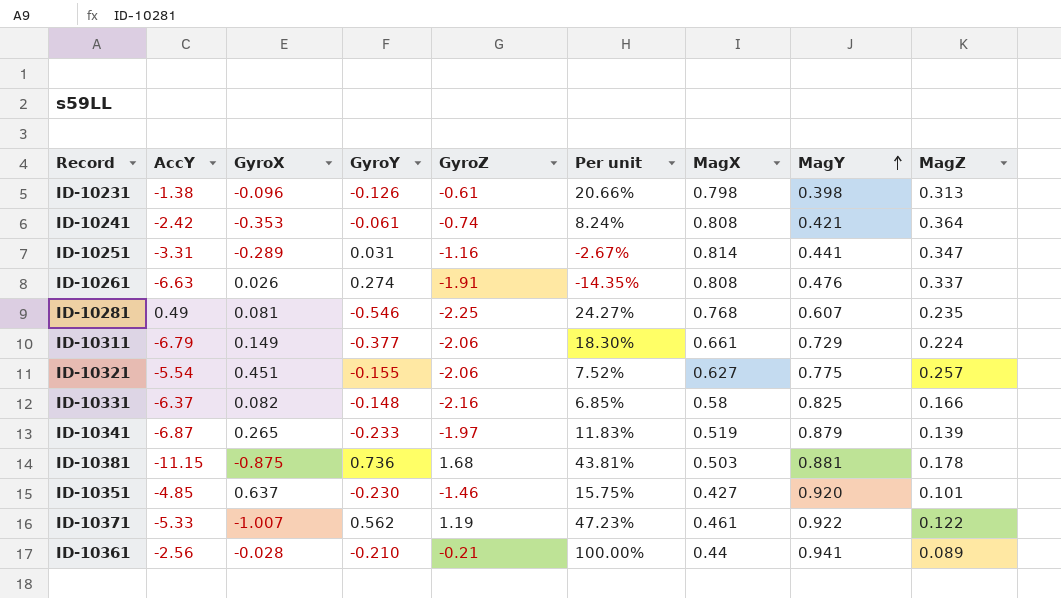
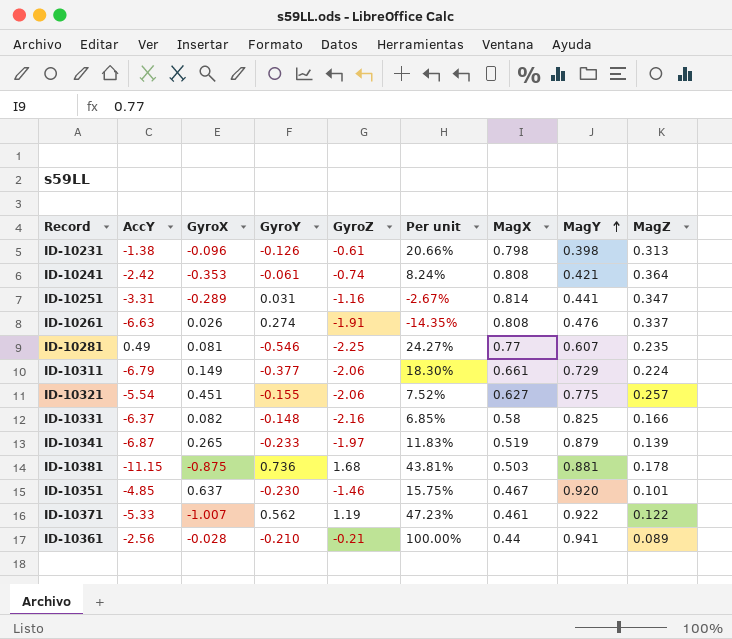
ID-10281 | MagX: 0.768 -> 0.77
ID-10351 | MagX: 0.427 -> 0.467

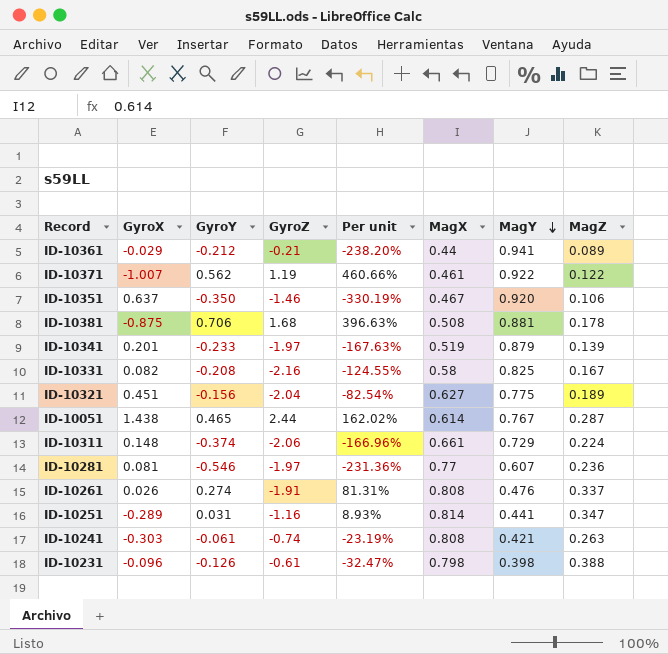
row order: MagY ascending -> MagY descending
column AccY | position: 2 -> none
column Per unit | formula: [GyroY] / [GyroZ] -> [GyroY] / [MagZ]
ID-10361 | GyroX: -0.028 -> -0.029
ID-10361 | GyroY: -0.210 -> -0.212
ID-10351 | GyroY: -0.230 -> -0.350
ID-10351 | MagZ: 0.101 -> 0.106
ID-10381 | GyroY: 0.736 -> 0.706
ID-10381 | MagX: 0.503 -> 0.508
ID-10341 | GyroX: 0.265 -> 0.201
ID-10331 | GyroY: -0.148 -> -0.208
ID-10331 | MagZ: 0.166 -> 0.167
ID-10321 | GyroY: -0.155 -> -0.156
ID-10321 | GyroZ: -2.06 -> -2.04
ID-10321 | MagZ: 0.257 -> 0.189
row ID-10051: none -> 1.438 | 0.465 | 2.44 | 162.02% | 0.614 | 0.767 | 0.287
ID-10311 | GyroX: 0.149 -> 0.148
ID-10311 | GyroY: -0.377 -> -0.374
ID-10281 | GyroZ: -2.25 -> -1.97
ID-10281 | MagZ: 0.235 -> 0.236
ID-10241 | GyroX: -0.353 -> -0.303
ID-10241 | MagZ: 0.364 -> 0.263
ID-10231 | MagZ: 0.313 -> 0.388

